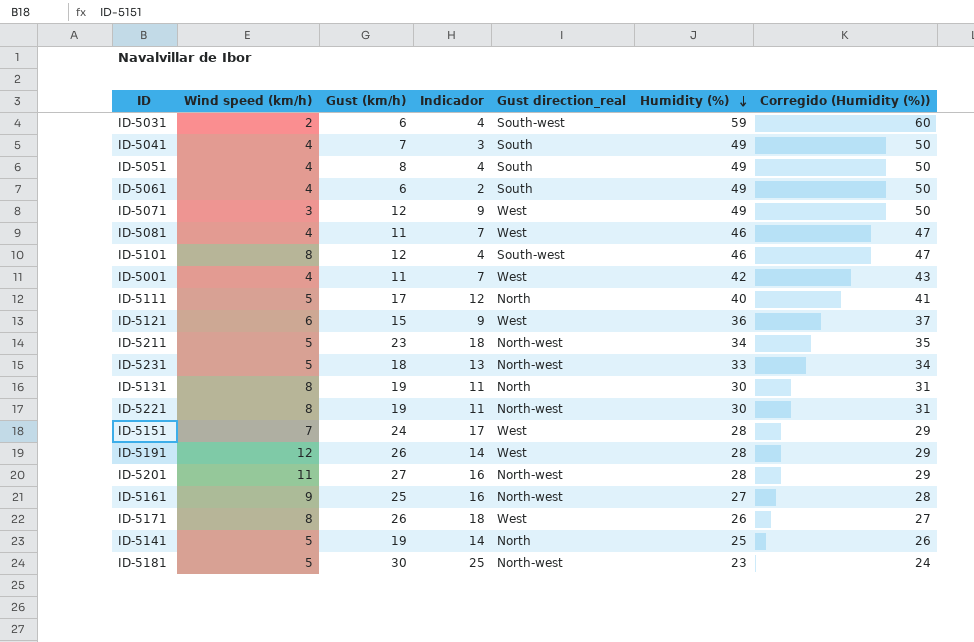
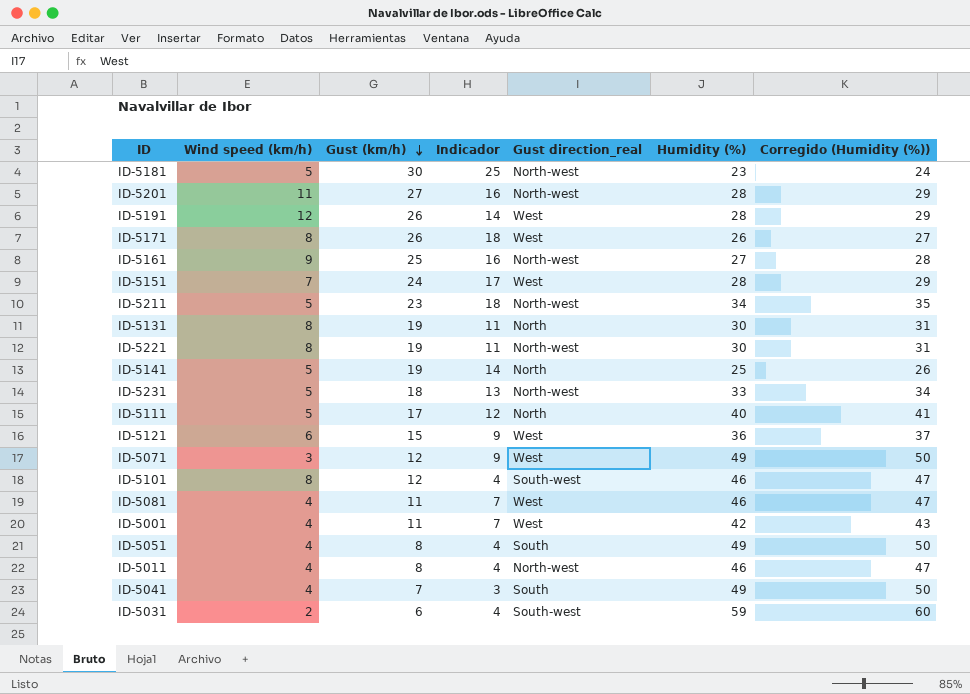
row order: Humidity (%) descending -> Gust (km/h) descending
row ID-5061: 4 | 6 | 2 | South | 49 | 50 -> none
row ID-5011: none -> 4 | 8 | 4 | North-west | 46 | 47

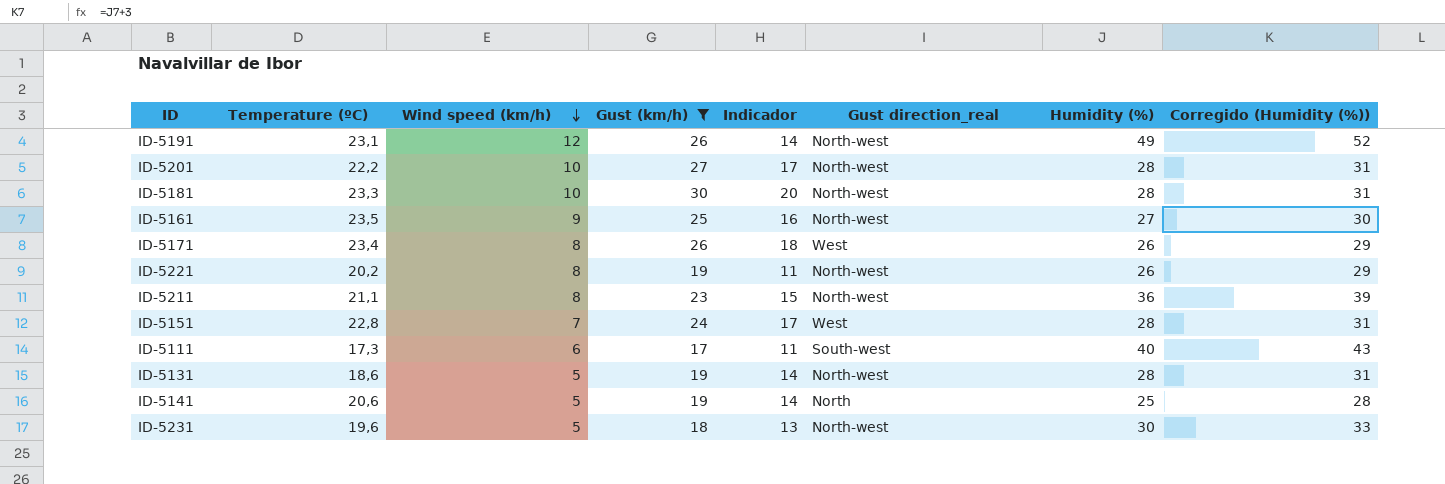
filter: none -> Gust (km/h) >= 17
row order: Gust (km/h) descending -> Wind speed (km/h) descending
column Temperature (ºC) | position: none -> 2
column Corregido (Humidity (%)) | formula: [Humidity (%)] + 1 -> [Humidity (%)] + 3
ID-5191 | Gust direction_real: West -> North-west
ID-5191 | Humidity (%): 28 -> 49
ID-5201 | Wind speed (km/h): 11 -> 10
ID-5201 | Indicador: 16 -> 17
ID-5181 | Wind speed (km/h): 5 -> 10
ID-5181 | Indicador: 25 -> 20
ID-5181 | Humidity (%): 23 -> 28
ID-5221 | Humidity (%): 30 -> 26
ID-5211 | Wind speed (km/h): 5 -> 8
ID-5211 | Indicador: 18 -> 15
ID-5211 | Humidity (%): 34 -> 36
ID-5111 | Wind speed (km/h): 5 -> 6
ID-5111 | Indicador: 12 -> 11
ID-5111 | Gust direction_real: North -> South-west
ID-5131 | Wind speed (km/h): 8 -> 5
ID-5131 | Indicador: 11 -> 14
ID-5131 | Gust direction_real: North -> North-west
ID-5131 | Humidity (%): 30 -> 28
ID-5231 | Humidity (%): 33 -> 30

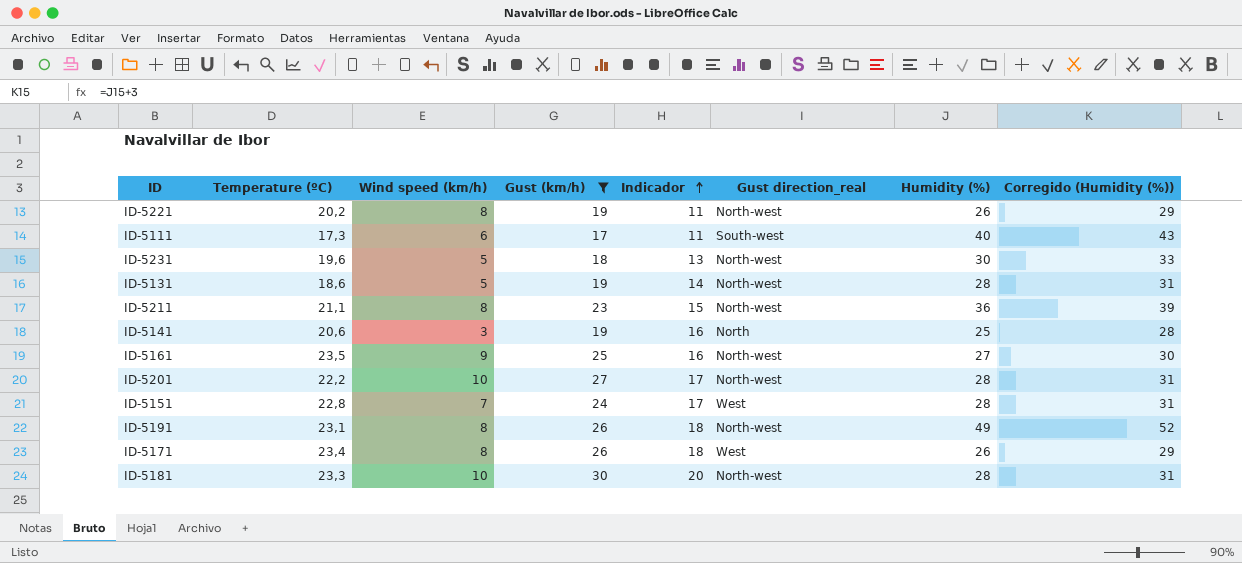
row order: Wind speed (km/h) descending -> Indicador ascending
ID-5141 | Wind speed (km/h): 5 -> 3
ID-5141 | Indicador: 14 -> 16
ID-5191 | Wind speed (km/h): 12 -> 8
ID-5191 | Indicador: 14 -> 18

